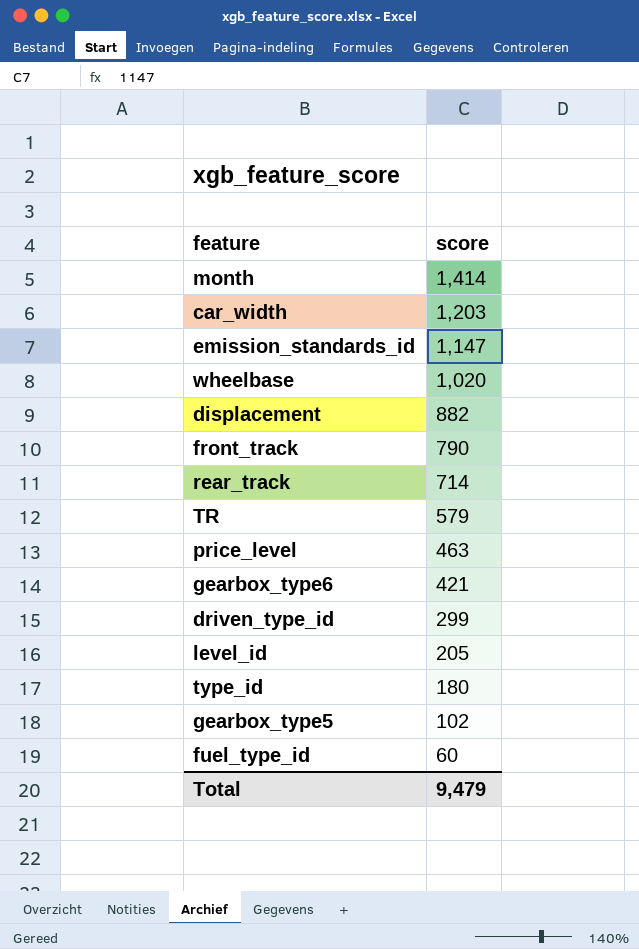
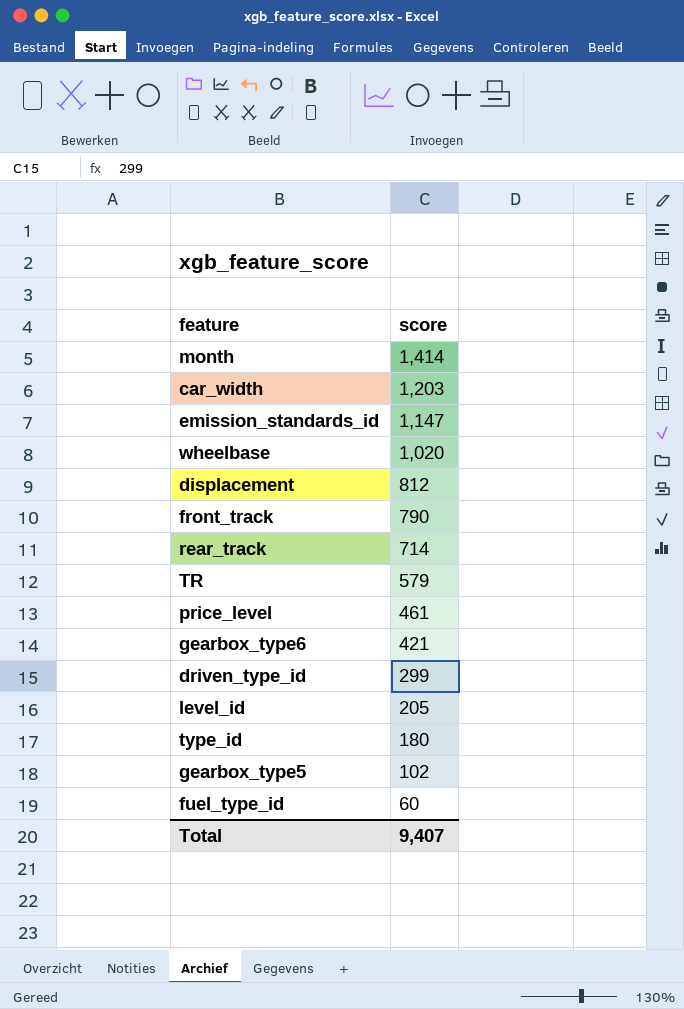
displacement | score: 882 -> 812
price_level | score: 463 -> 461
Total | score: 9,479 -> 9,407

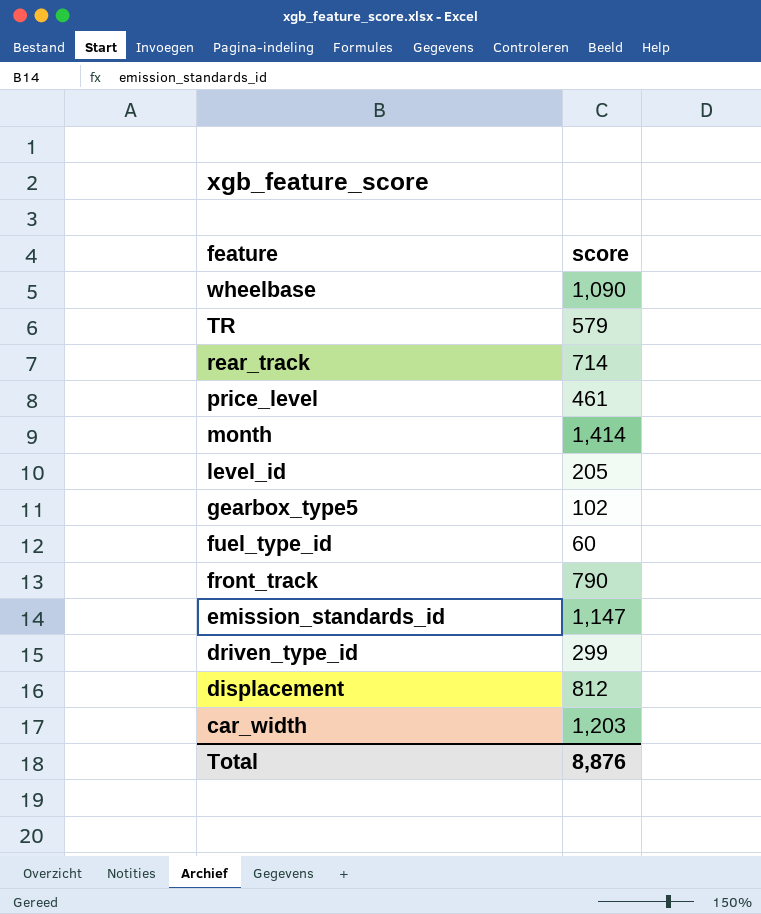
row order: score descending -> feature descending
row gearbox_type6: 421 -> none
row type_id: 180 -> none
wheelbase | score: 1,020 -> 1,090
Total | score: 9,407 -> 8,876

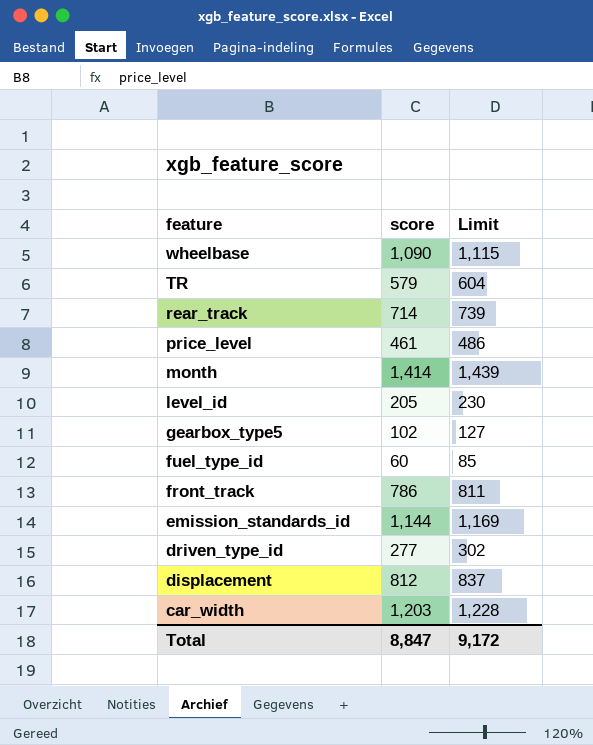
column Limit | formula: none -> [score] + 25
front_track | score: 790 -> 786
emission_standards_id | score: 1,147 -> 1,144
driven_type_id | score: 299 -> 277
Total | score: 8,876 -> 8,847

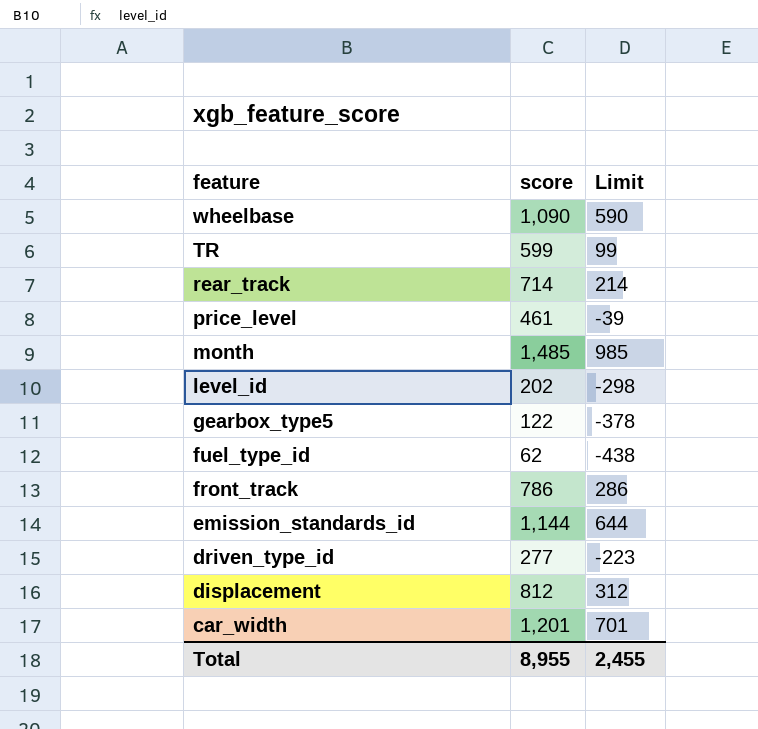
column Limit | formula: [score] + 25 -> [score] - 500
TR | score: 579 -> 599
month | score: 1,414 -> 1,485
level_id | score: 205 -> 202
gearbox_type5 | score: 102 -> 122
fuel_type_id | score: 60 -> 62
car_width | score: 1,203 -> 1,201
Total | score: 8,847 -> 8,955
Total | Limit: 9,172 -> 2,455

